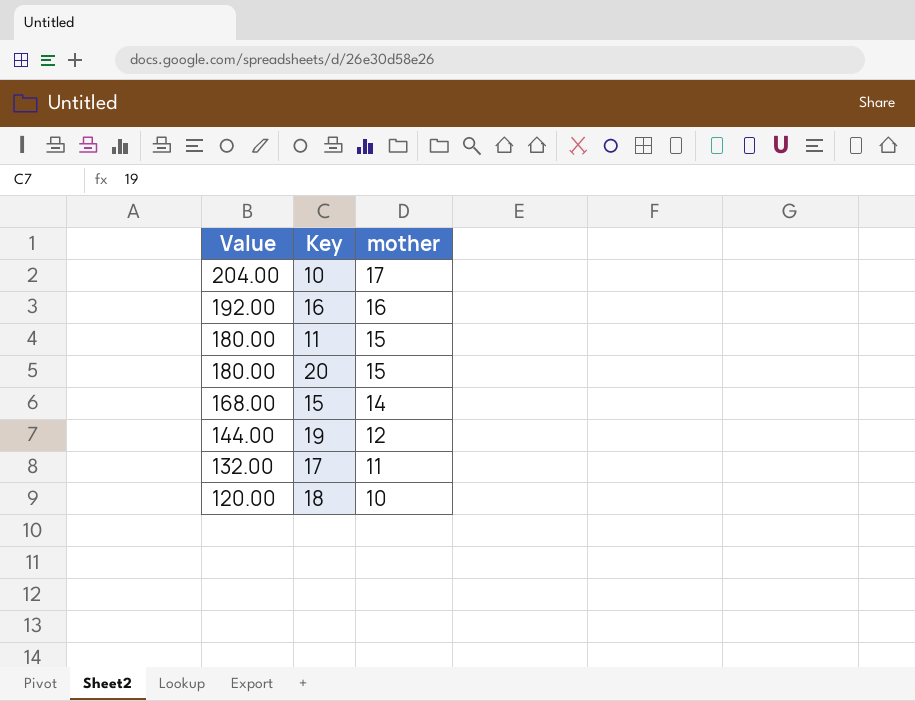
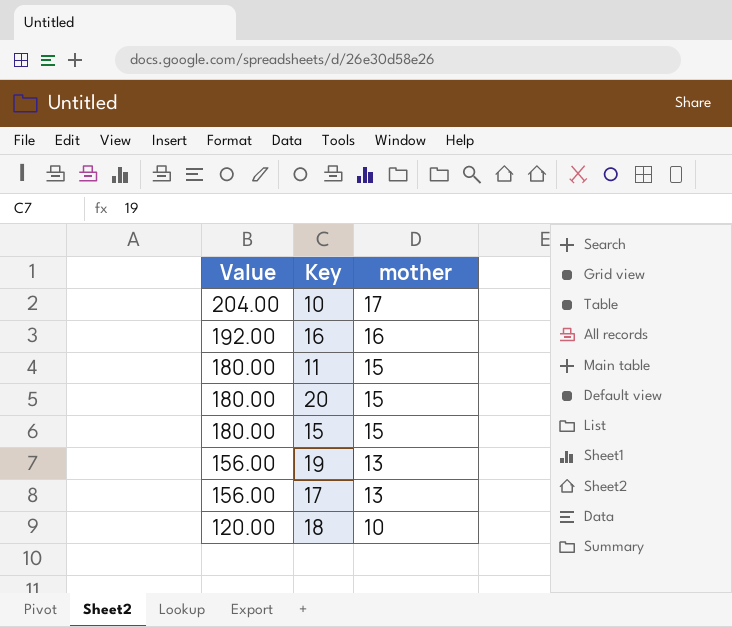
15 | Value: 168.00 -> 180.00
15 | mother: 14 -> 15
19 | Value: 144.00 -> 156.00
19 | mother: 12 -> 13
17 | Value: 132.00 -> 156.00
17 | mother: 11 -> 13

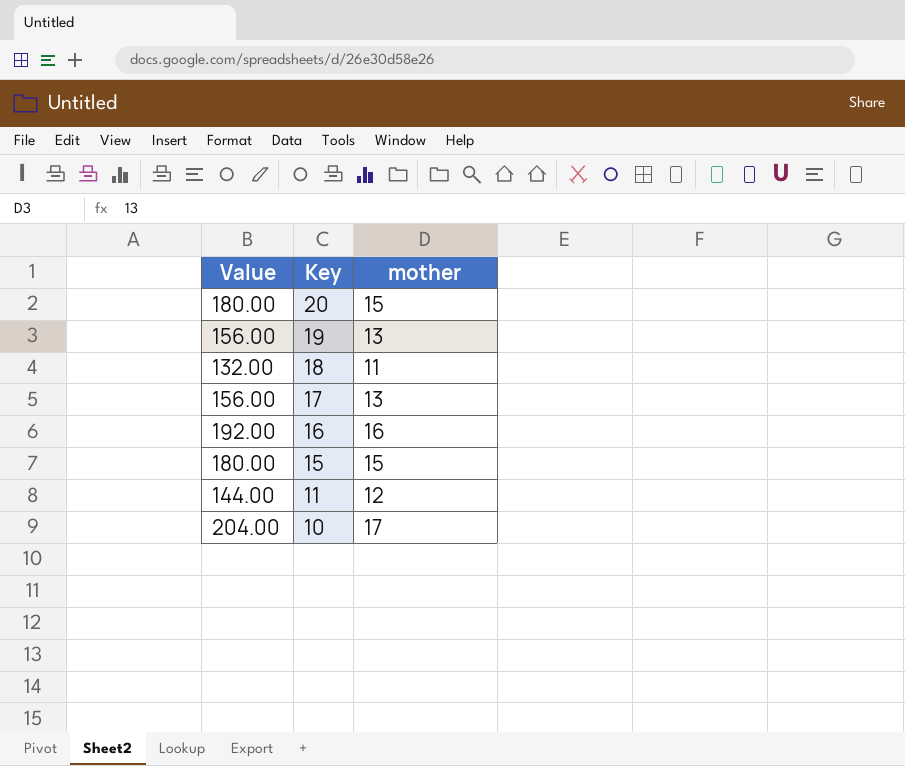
row order: Value descending -> Key descending
18 | Value: 120.00 -> 132.00
18 | mother: 10 -> 11
11 | Value: 180.00 -> 144.00
11 | mother: 15 -> 12

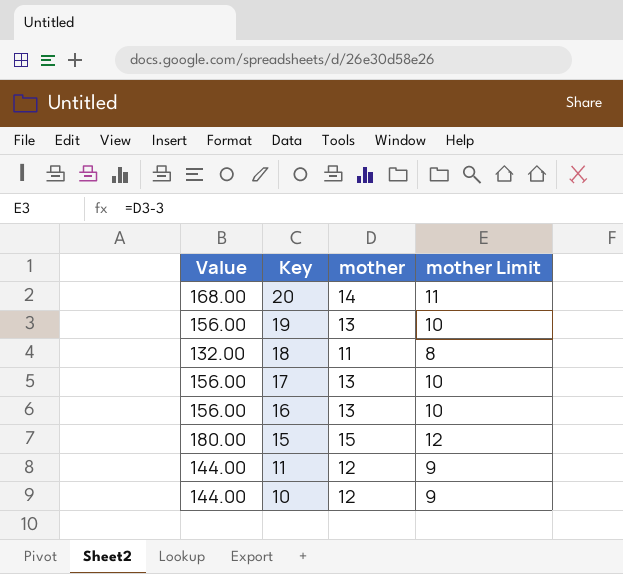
column mother Limit | formula: none -> [mother] - 3
20 | Value: 180.00 -> 168.00
20 | mother: 15 -> 14
16 | Value: 192.00 -> 156.00
16 | mother: 16 -> 13
10 | Value: 204.00 -> 144.00
10 | mother: 17 -> 12

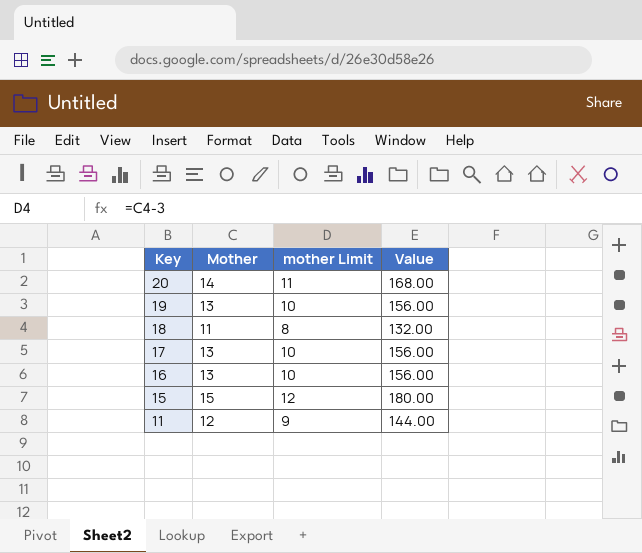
column name: mother -> Mother
column Value | position: 1 -> 4
row 10: 144.00 | 12 | 9 -> none

